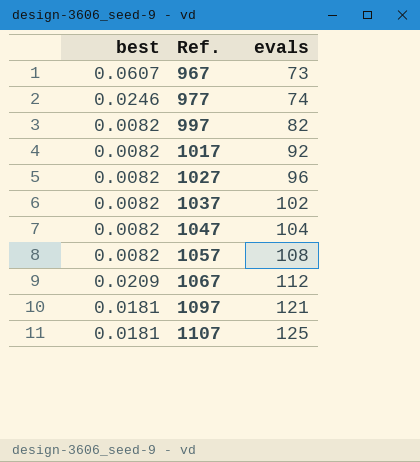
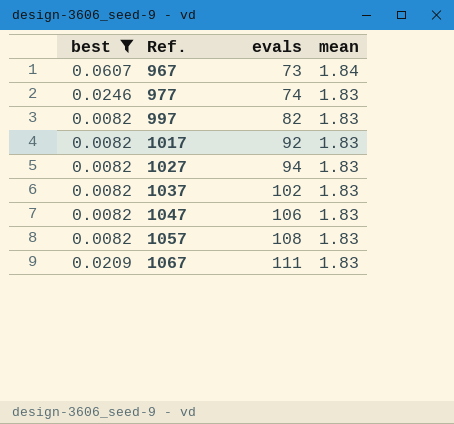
filter: none -> best != 0.0181
column mean | position: none -> 4
1027 | evals: 96 -> 94
1047 | evals: 104 -> 106
1067 | evals: 112 -> 111

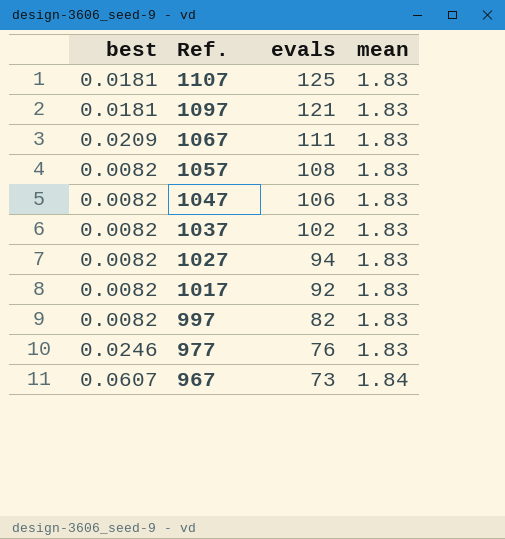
filter: best != 0.0181 -> none
row order: Ref. ascending -> Ref. descending
977 | evals: 74 -> 76

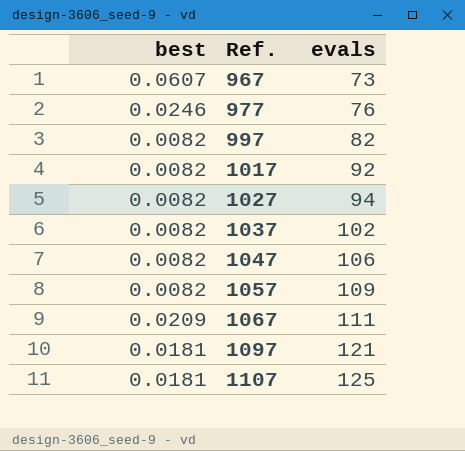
row order: Ref. descending -> Ref. ascending
column mean | position: 4 -> none
1057 | evals: 108 -> 109

